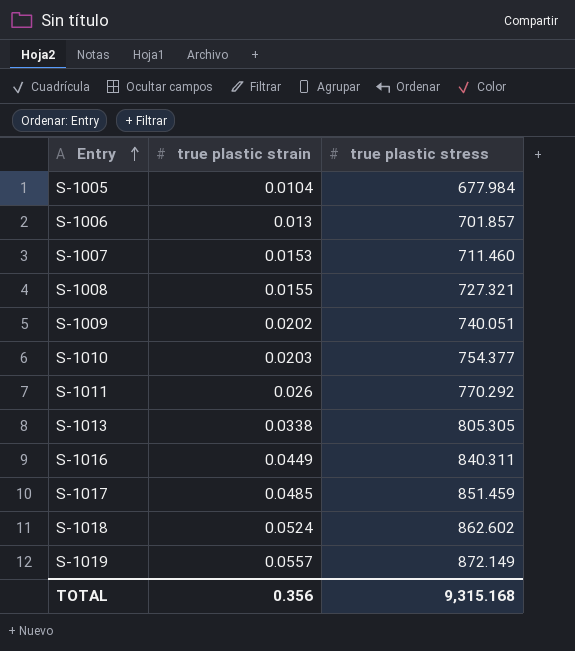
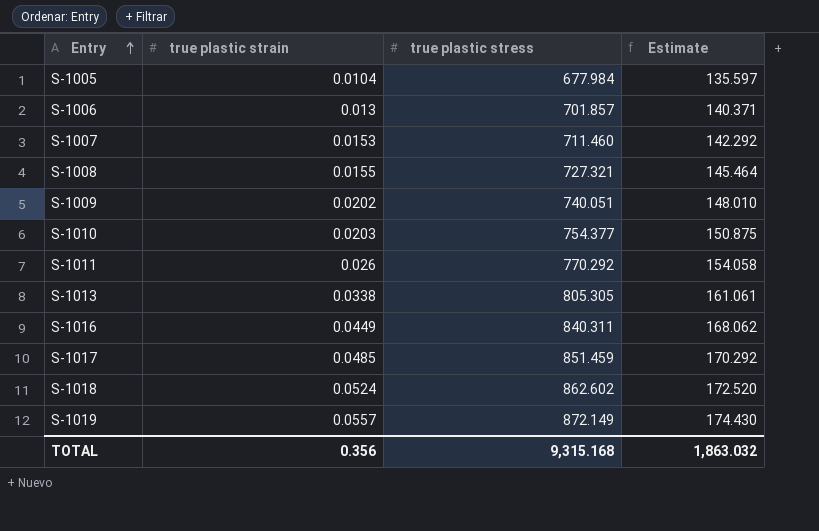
column Estimate | formula: none -> [true plastic stress] * 0.2

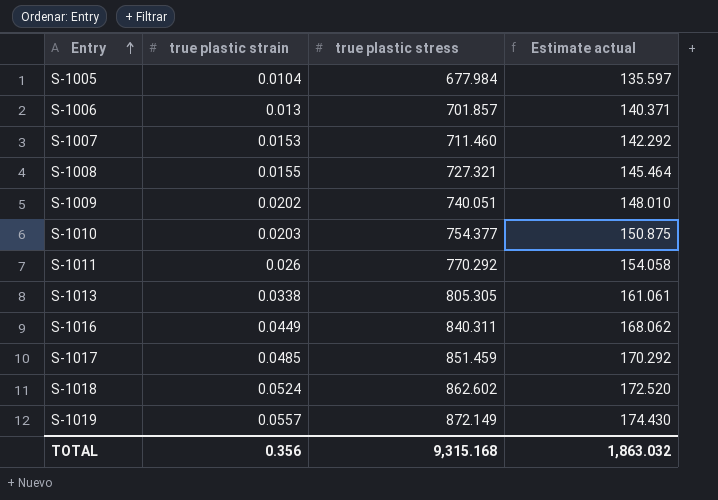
column name: Estimate -> Estimate actual

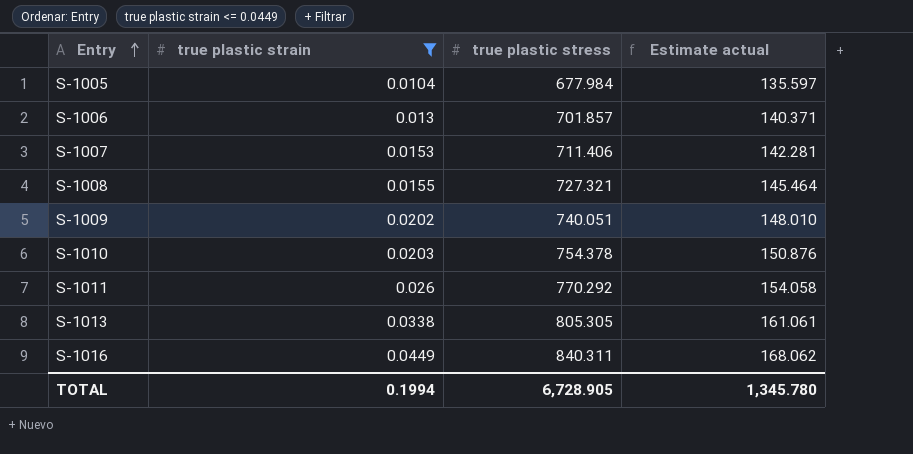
filter: none -> true plastic strain <= 0.0449
S-1007 | true plastic stress: 711.460 -> 711.406
S-1007 | Estimate actual: 142.292 -> 142.281
S-1010 | true plastic stress: 754.377 -> 754.378
S-1010 | Estimate actual: 150.875 -> 150.876
TOTAL | true plastic strain: 0.356 -> 0.1994
TOTAL | true plastic stress: 9,315.168 -> 6,728.905
TOTAL | Estimate actual: 1,863.032 -> 1,345.780

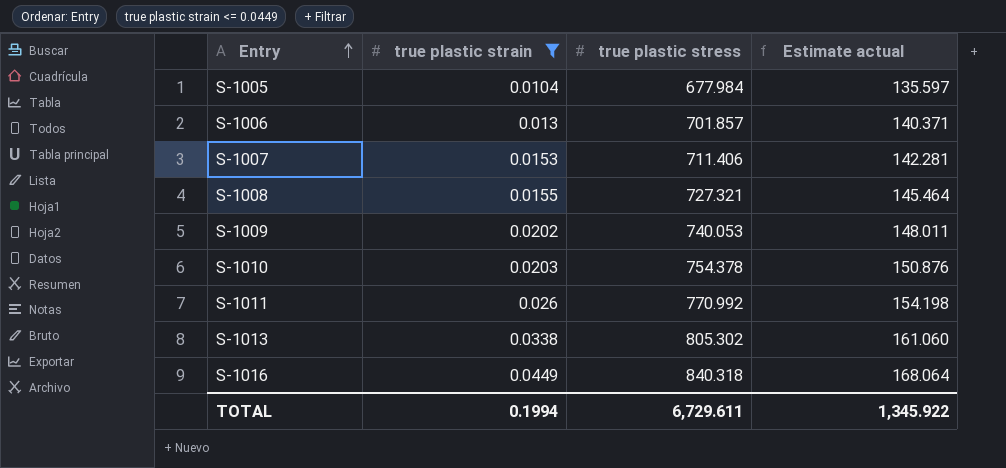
S-1009 | true plastic stress: 740.051 -> 740.053
S-1009 | Estimate actual: 148.010 -> 148.011
S-1011 | true plastic stress: 770.292 -> 770.992
S-1011 | Estimate actual: 154.058 -> 154.198
S-1013 | true plastic stress: 805.305 -> 805.302
S-1013 | Estimate actual: 161.061 -> 161.060
S-1016 | true plastic stress: 840.311 -> 840.318
S-1016 | Estimate actual: 168.062 -> 168.064
TOTAL | true plastic stress: 6,728.905 -> 6,729.611
TOTAL | Estimate actual: 1,345.780 -> 1,345.922

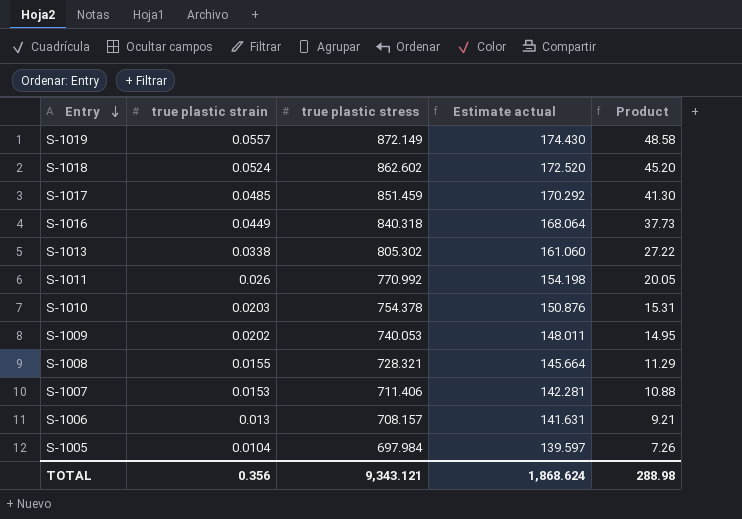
filter: true plastic strain <= 0.0449 -> none
row order: Entry ascending -> Entry descending
column Product | formula: none -> [true plastic strain] * [true plastic stress]
S-1008 | true plastic stress: 727.321 -> 728.321
S-1008 | Estimate actual: 145.464 -> 145.664
S-1006 | true plastic stress: 701.857 -> 708.157
S-1006 | Estimate actual: 140.371 -> 141.631
S-1005 | true plastic stress: 677.984 -> 697.984
S-1005 | Estimate actual: 135.597 -> 139.597
TOTAL | true plastic strain: 0.1994 -> 0.356
TOTAL | true plastic stress: 6,729.611 -> 9,343.121
TOTAL | Estimate actual: 1,345.922 -> 1,868.624

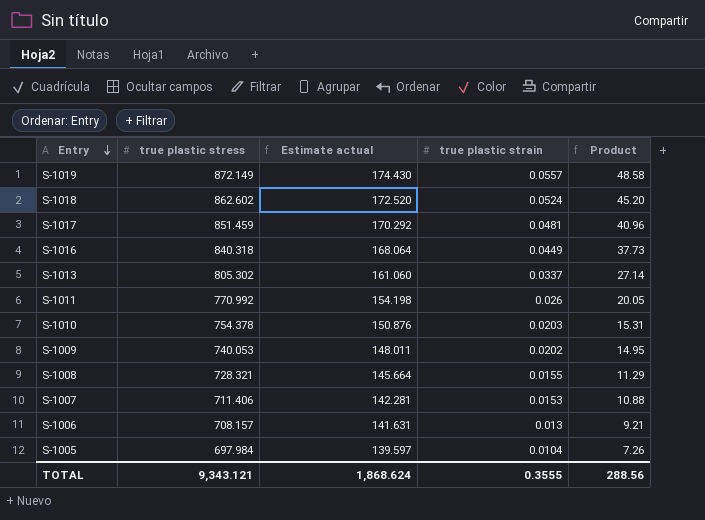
column true plastic strain | position: 2 -> 4
S-1017 | true plastic strain: 0.0485 -> 0.0481
S-1017 | Product: 41.30 -> 40.96
S-1013 | true plastic strain: 0.0338 -> 0.0337
S-1013 | Product: 27.22 -> 27.14
TOTAL | true plastic strain: 0.356 -> 0.3555
TOTAL | Product: 288.98 -> 288.56

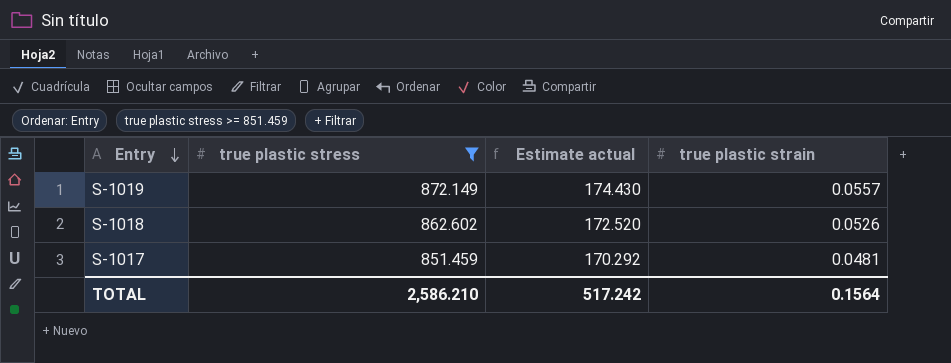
filter: none -> true plastic stress >= 851.459
column Product | formula: [true plastic stress] * [true plastic strain] -> none
S-1018 | true plastic strain: 0.0524 -> 0.0526
TOTAL | true plastic stress: 9,343.121 -> 2,586.210
TOTAL | Estimate actual: 1,868.624 -> 517.242
TOTAL | true plastic strain: 0.3555 -> 0.1564

